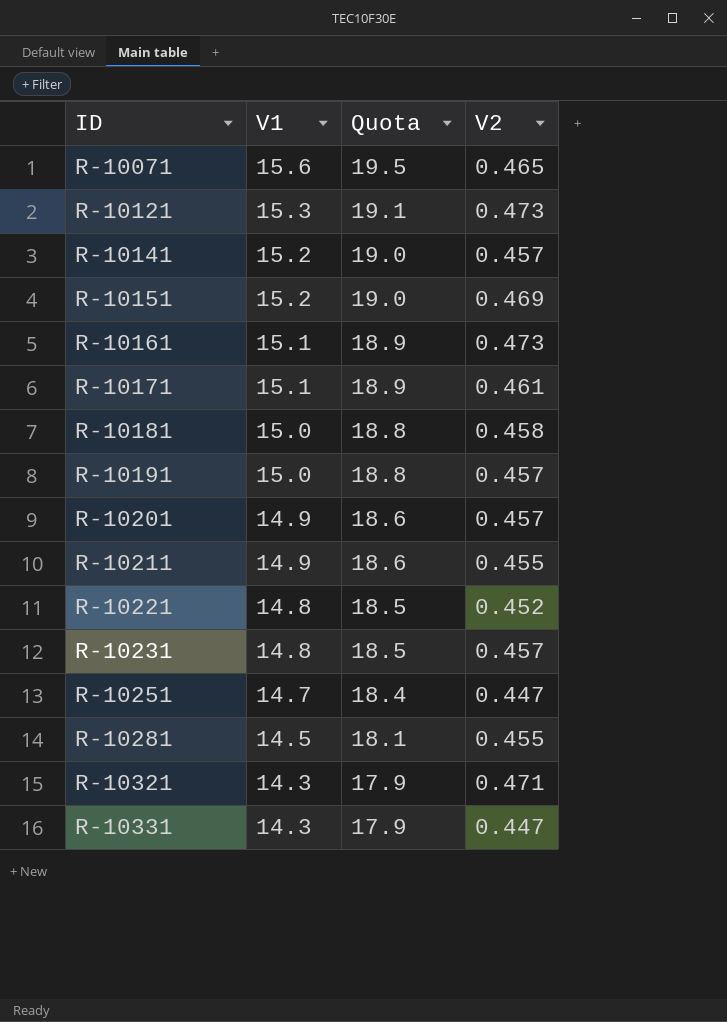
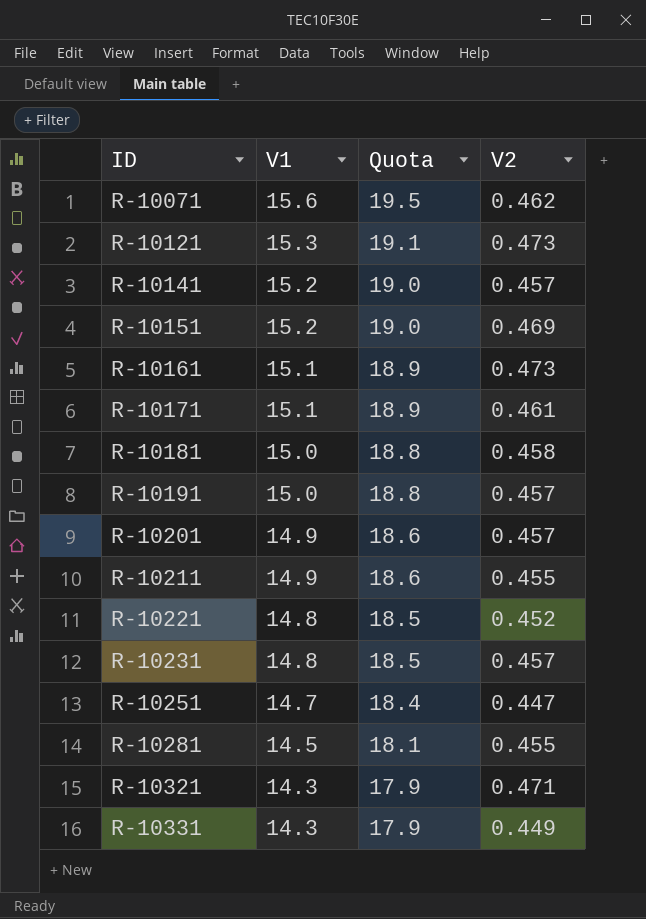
R-10071 | V2: 0.465 -> 0.462
R-10331 | V2: 0.447 -> 0.449

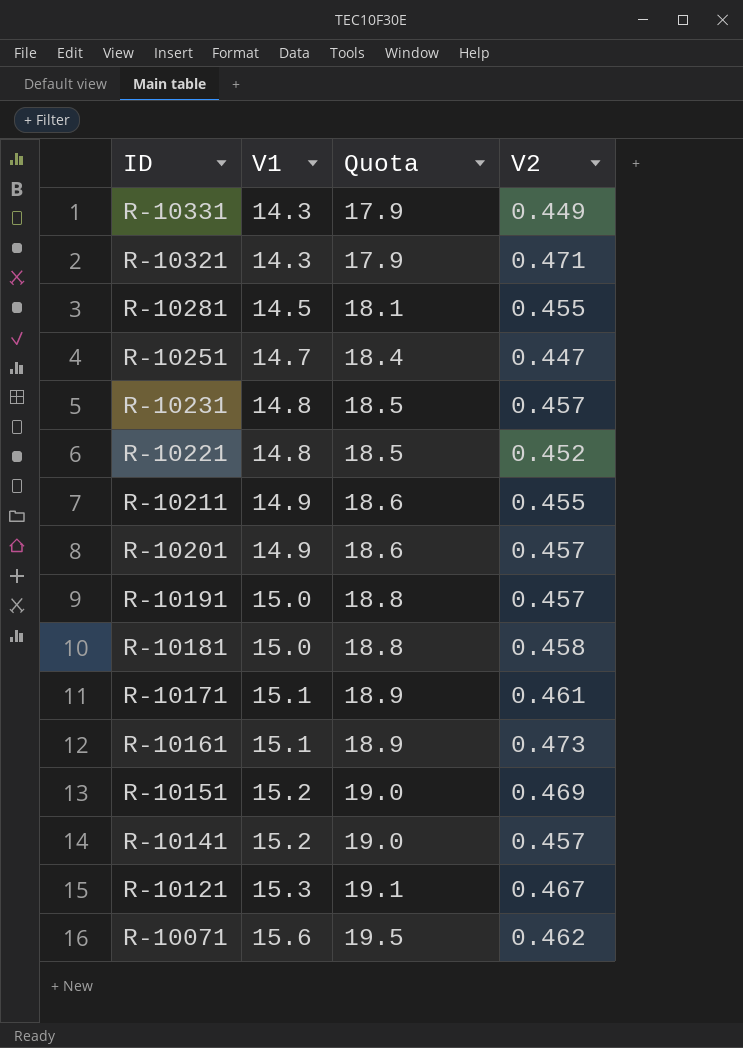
row order: ID ascending -> ID descending
R-10121 | V2: 0.473 -> 0.467

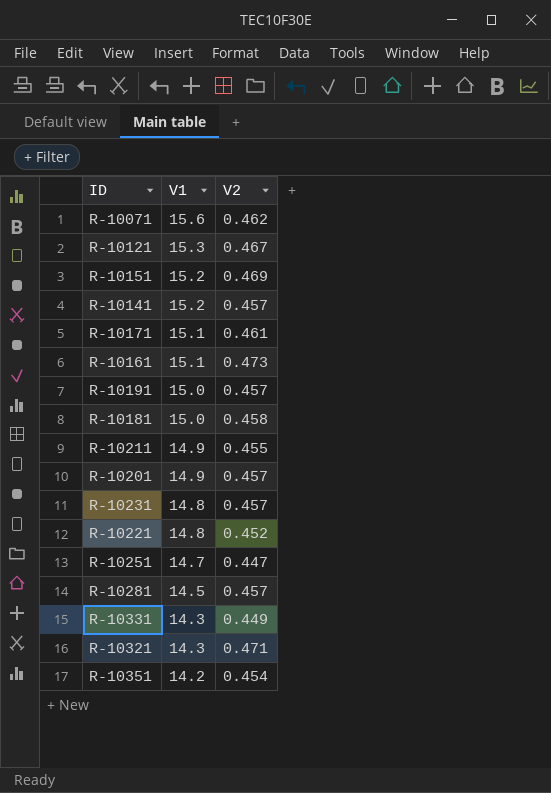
row order: ID descending -> V1 descending
column Quota | formula: [V1] * 1.25 -> none
R-10281 | V2: 0.455 -> 0.457
row R-10351: none -> 14.2 | 0.454

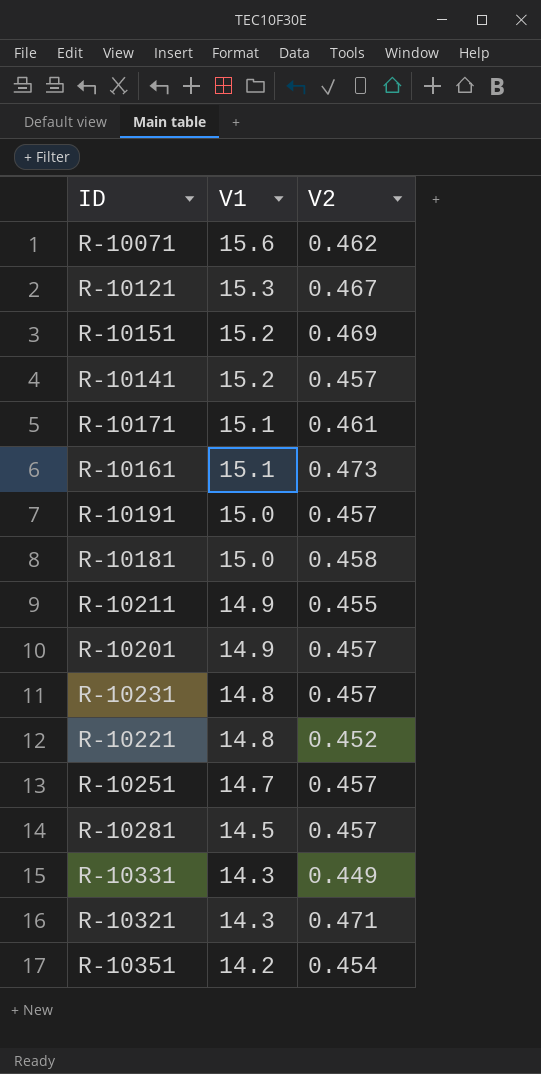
R-10251 | V2: 0.447 -> 0.457

